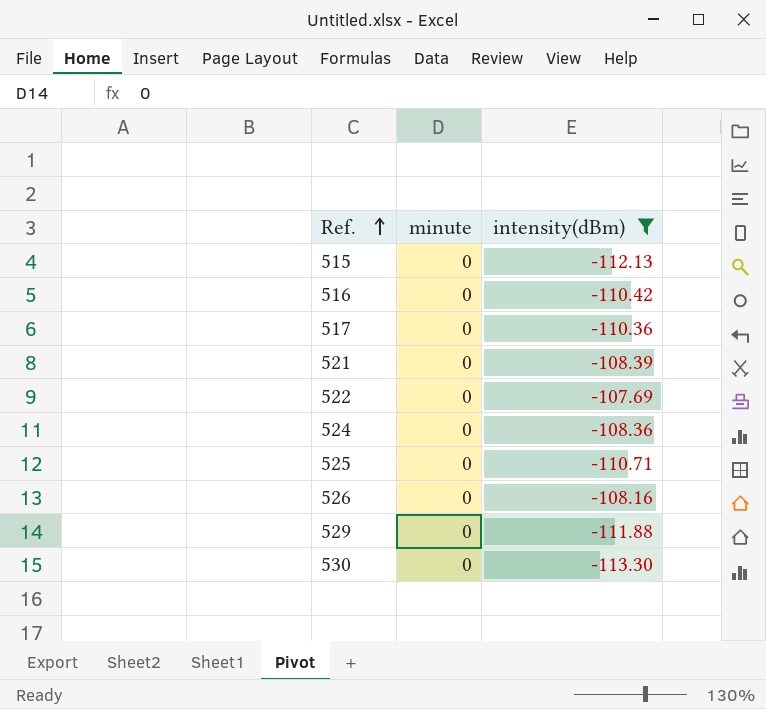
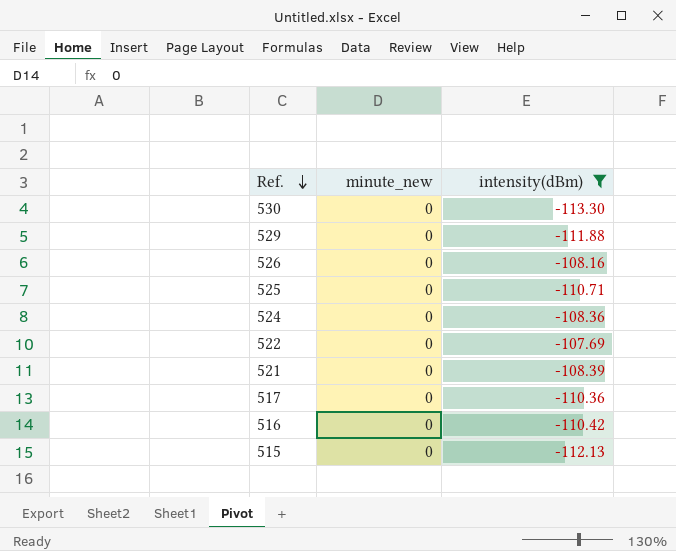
row order: Ref. ascending -> Ref. descending
column name: minute -> minute_new

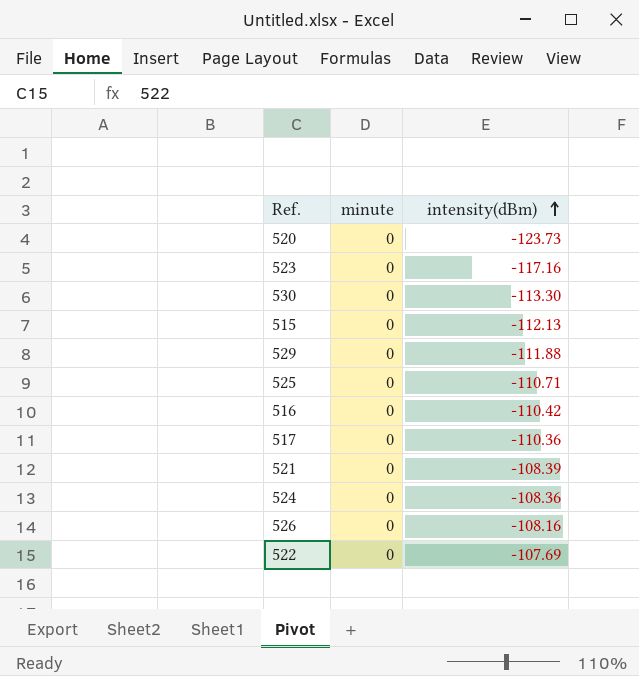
filter: intensity(dBm) >= -113.30 -> none
row order: Ref. descending -> intensity(dBm) ascending
column name: minute_new -> minute

